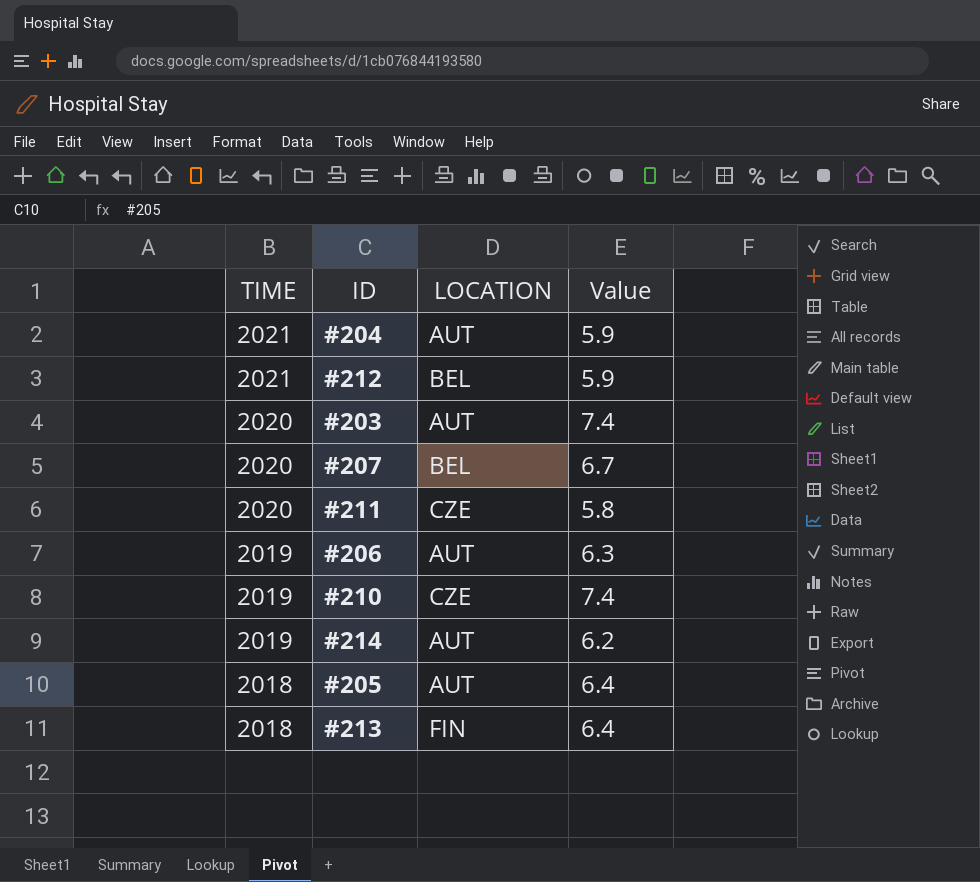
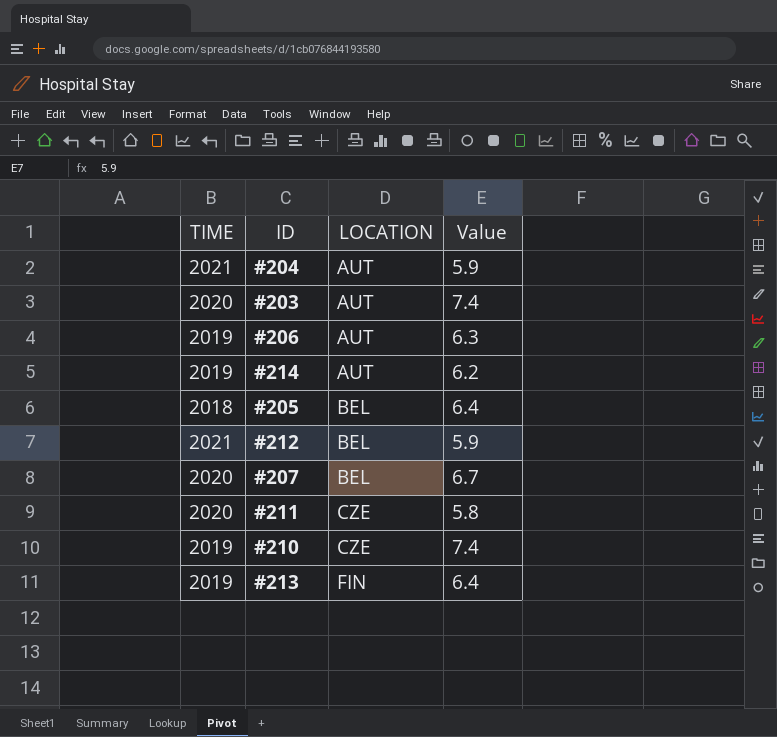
row order: TIME descending -> LOCATION ascending
#205 | LOCATION: AUT -> BEL
#213 | TIME: 2018 -> 2019

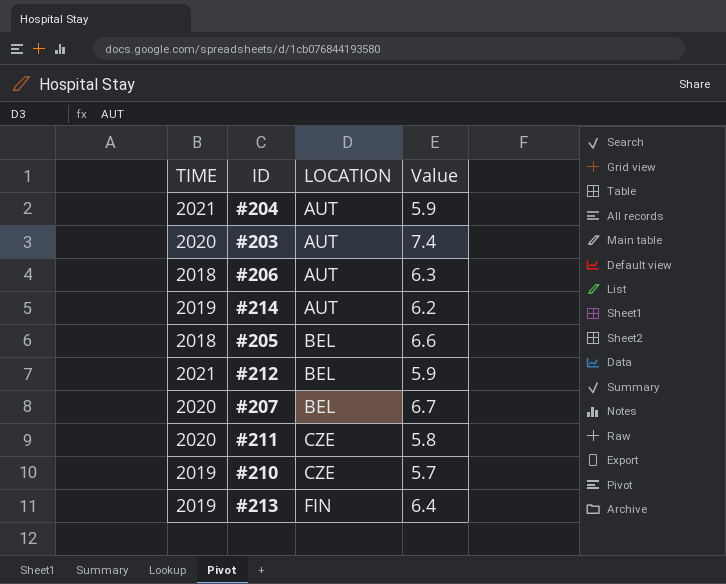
#206 | TIME: 2019 -> 2018
#205 | Value: 6.4 -> 6.6
#210 | Value: 7.4 -> 5.7

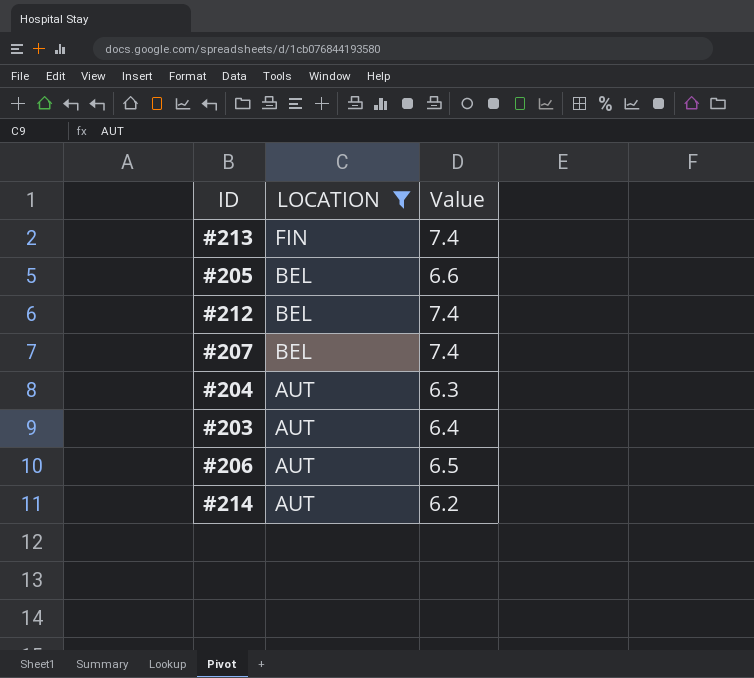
filter: none -> LOCATION != CZE
row order: LOCATION ascending -> LOCATION descending
column TIME | position: 1 -> none
#213 | Value: 6.4 -> 7.4
#212 | Value: 5.9 -> 7.4
#207 | Value: 6.7 -> 7.4
#204 | Value: 5.9 -> 6.3
#203 | Value: 7.4 -> 6.4
#206 | Value: 6.3 -> 6.5

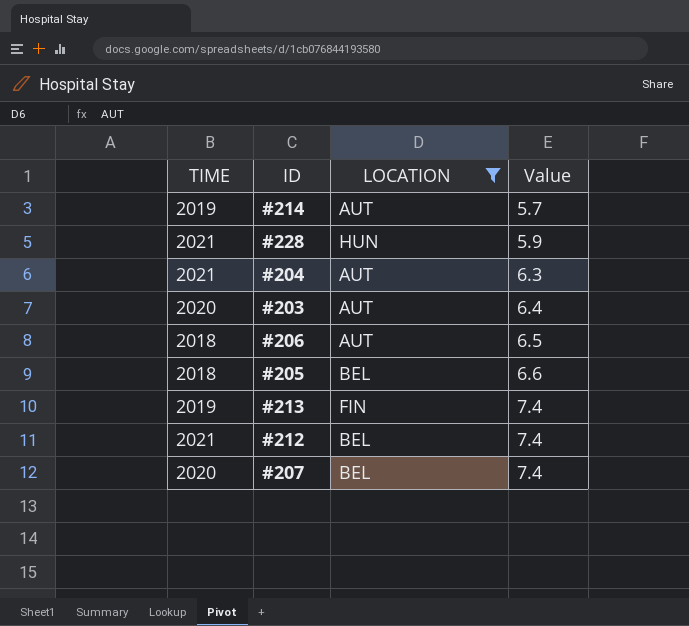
row order: LOCATION descending -> Value ascending
column TIME | position: none -> 1
#214 | Value: 6.2 -> 5.7
row #228: none -> 2021 | HUN | 5.9

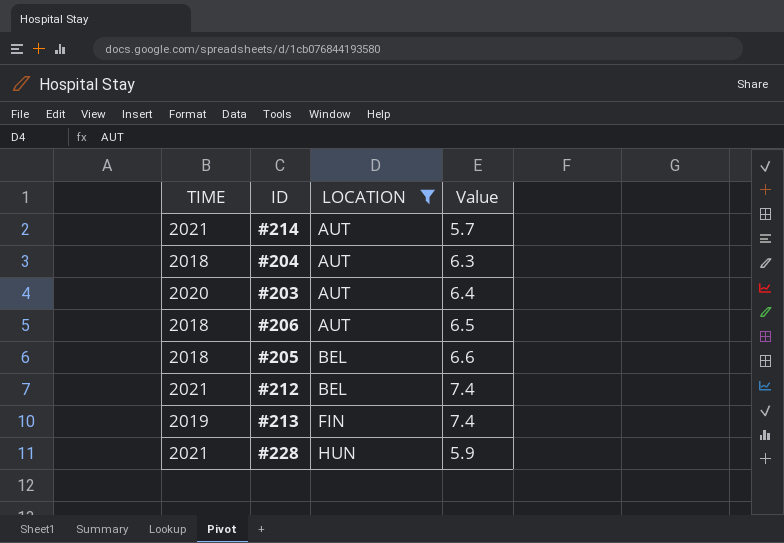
row order: Value ascending -> LOCATION ascending
row #207: 2020 | BEL | 7.4 -> none
#214 | TIME: 2019 -> 2021
#204 | TIME: 2021 -> 2018

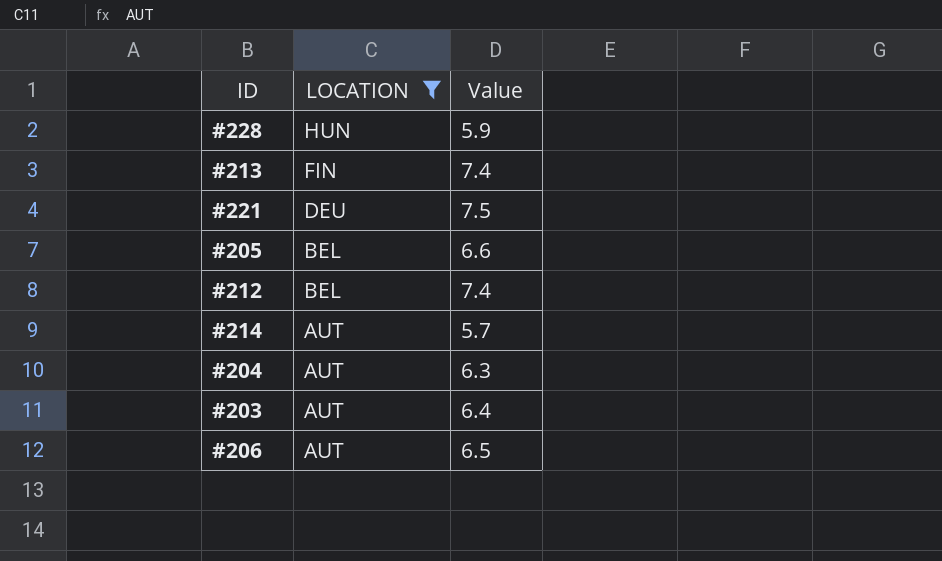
row order: LOCATION ascending -> LOCATION descending
column TIME | position: 1 -> none
row #221: none -> DEU | 7.5

